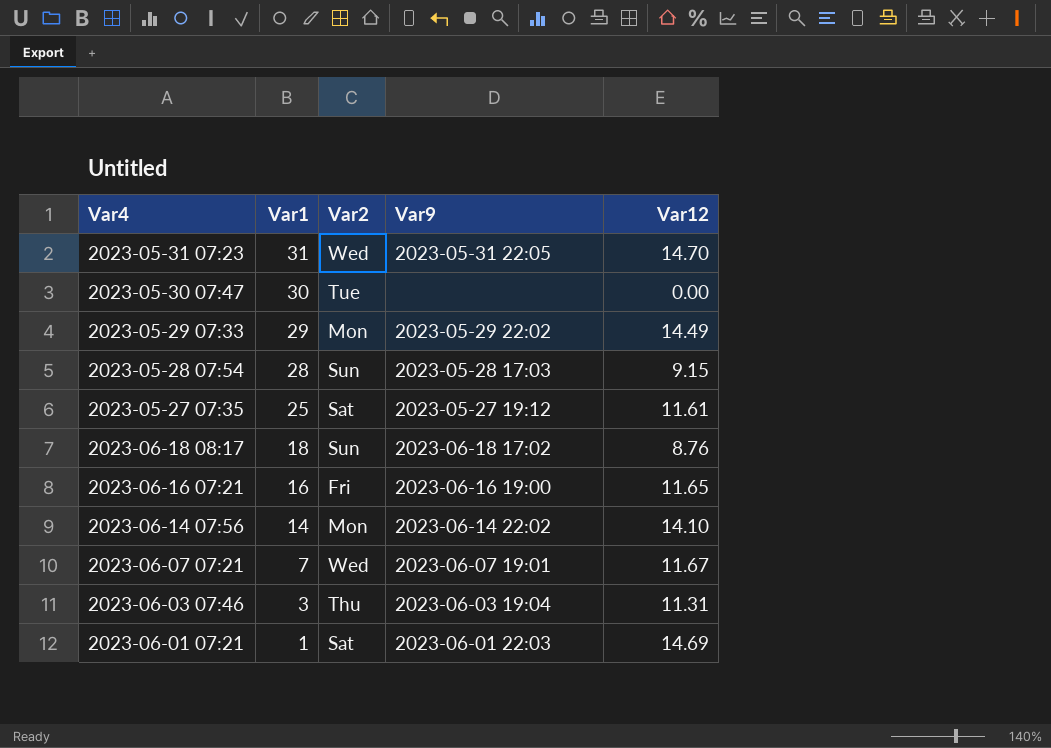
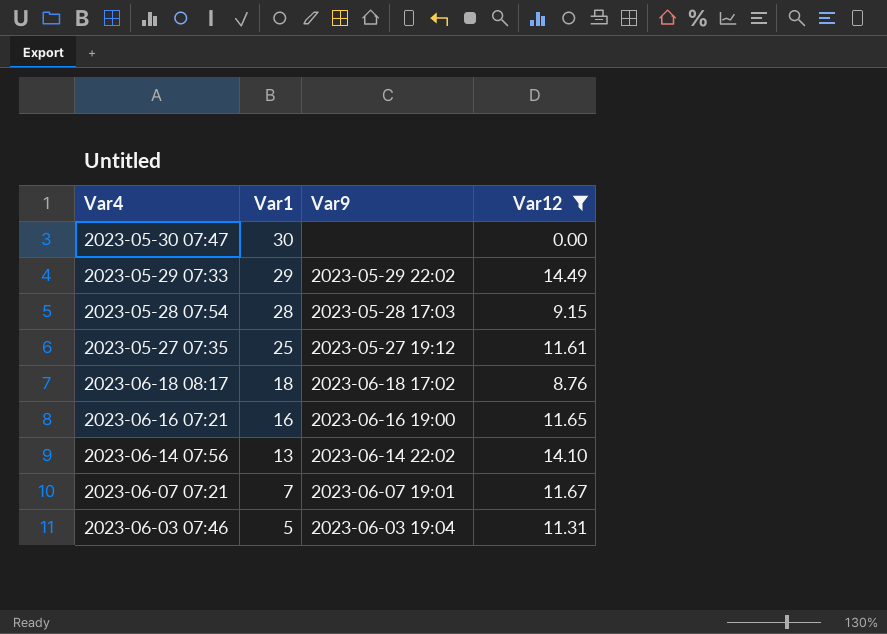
filter: none -> Var12 <= 14.49
column Var2 | position: 3 -> none
2023-06-14 07:56 | Var1: 14 -> 13
2023-06-03 07:46 | Var1: 3 -> 5

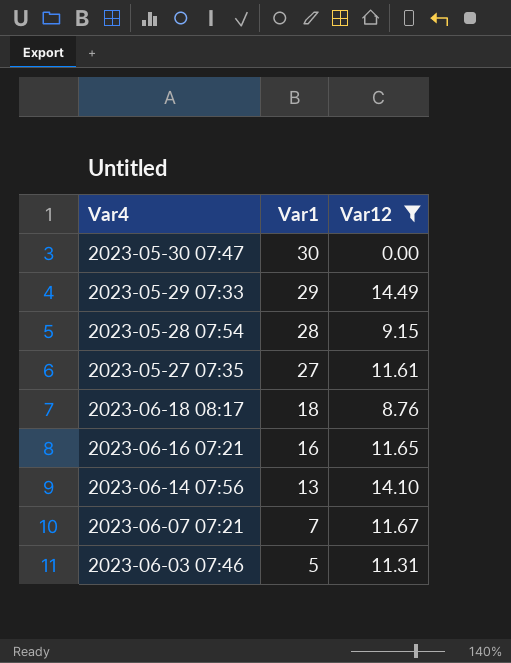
column Var9 | position: 3 -> none
2023-05-27 07:35 | Var1: 25 -> 27

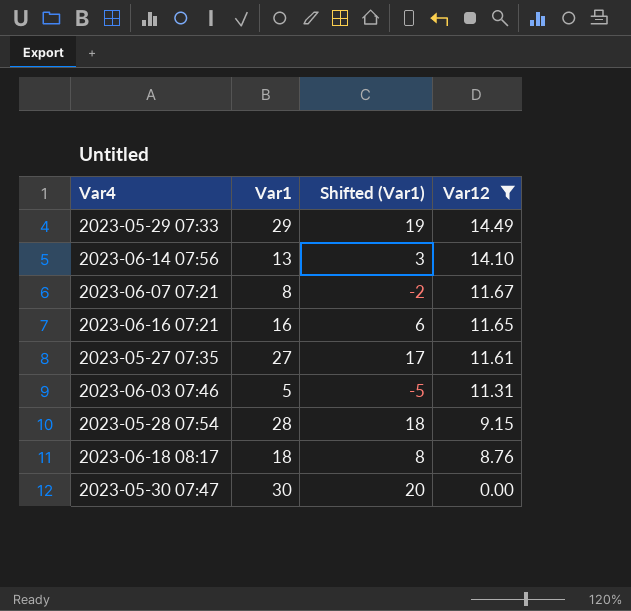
row order: Var1 descending -> Var12 descending
column Shifted (Var1) | formula: none -> [Var1] - 10
2023-06-07 07:21 | Var1: 7 -> 8

